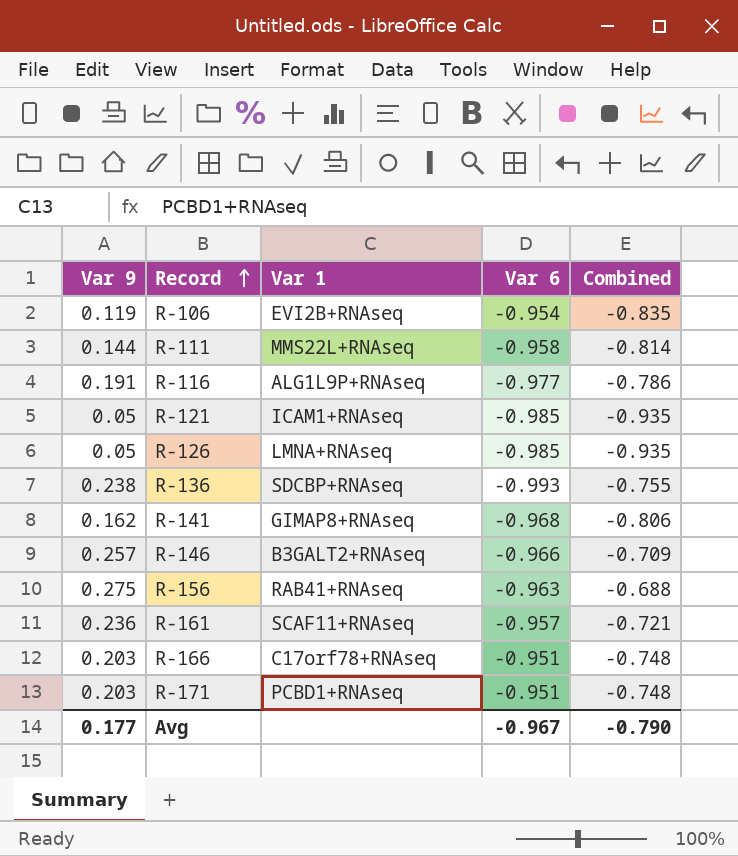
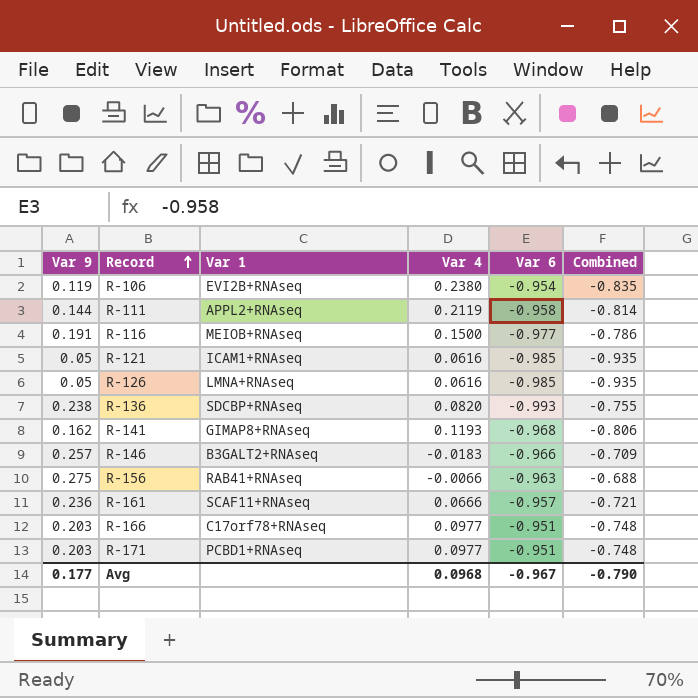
column Var 4 | position: none -> 4
R-111 | Var 1: MMS22L+RNAseq -> APPL2+RNAseq
R-116 | Var 1: ALG1L9P+RNAseq -> MEIOB+RNAseq

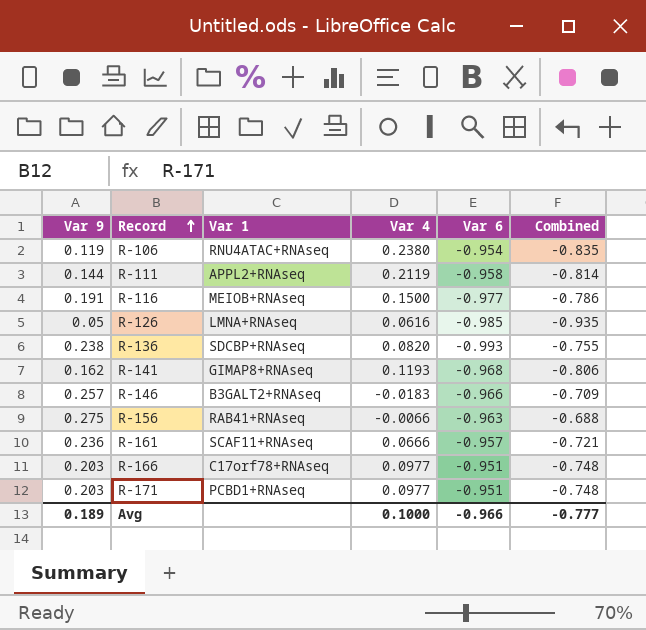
row R-121: 0.05 | ICAM1+RNAseq | 0.0616 | -0.985 | -0.935 -> none
R-106 | Var 1: EVI2B+RNAseq -> RNU4ATAC+RNAseq
Avg | Var 9: 0.177 -> 0.189
Avg | Var 4: 0.0968 -> 0.1000
Avg | Var 6: -0.967 -> -0.966
Avg | Combined: -0.790 -> -0.777

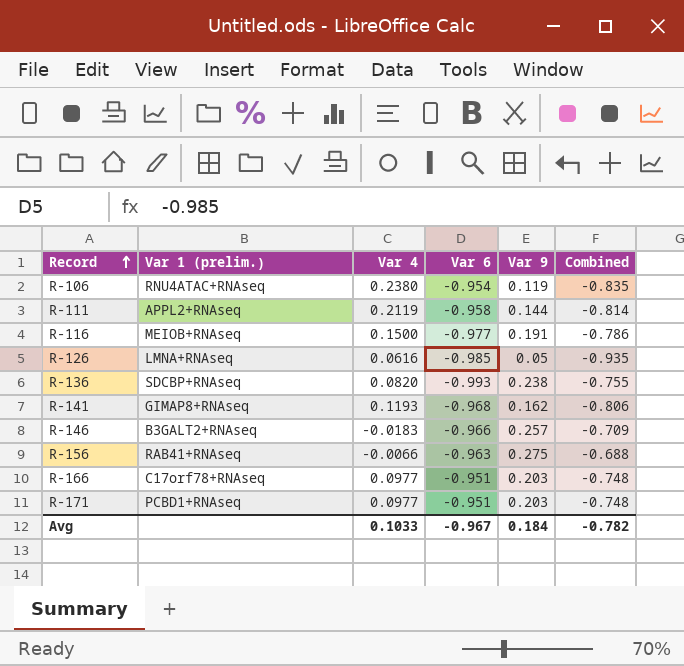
column name: Var 1 -> Var 1 (prelim.)
column Var 9 | position: 1 -> 5
row R-161: 0.236 | SCAF11+RNAseq | 0.0666 | -0.957 | -0.721 -> none
Avg | Var 4: 0.1000 -> 0.1033
Avg | Var 6: -0.966 -> -0.967
Avg | Var 9: 0.189 -> 0.184
Avg | Combined: -0.777 -> -0.782

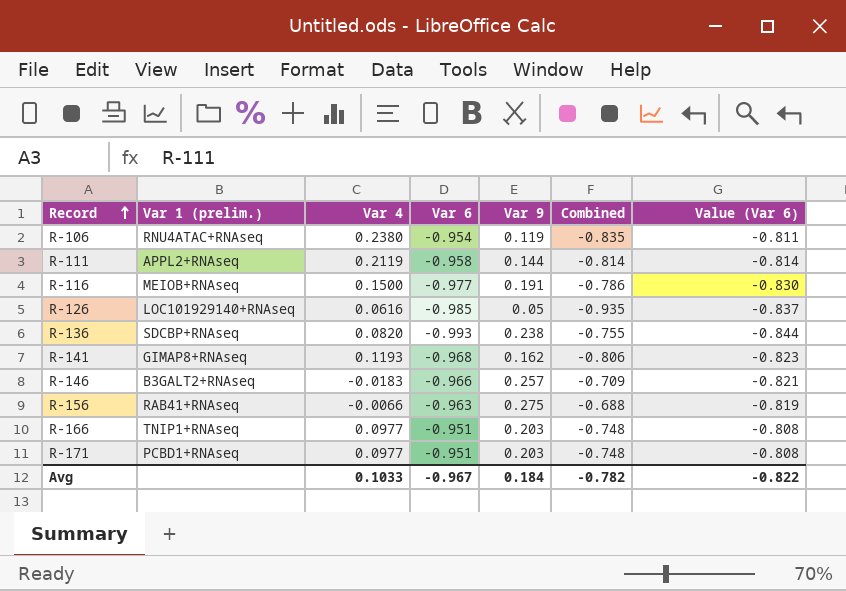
column Value (Var 6) | formula: none -> [Var 6] * 0.85
R-126 | Var 1 (prelim.): LMNA+RNAseq -> LOC101929140+RNAseq
R-166 | Var 1 (prelim.): C17orf78+RNAseq -> TNIP1+RNAseq

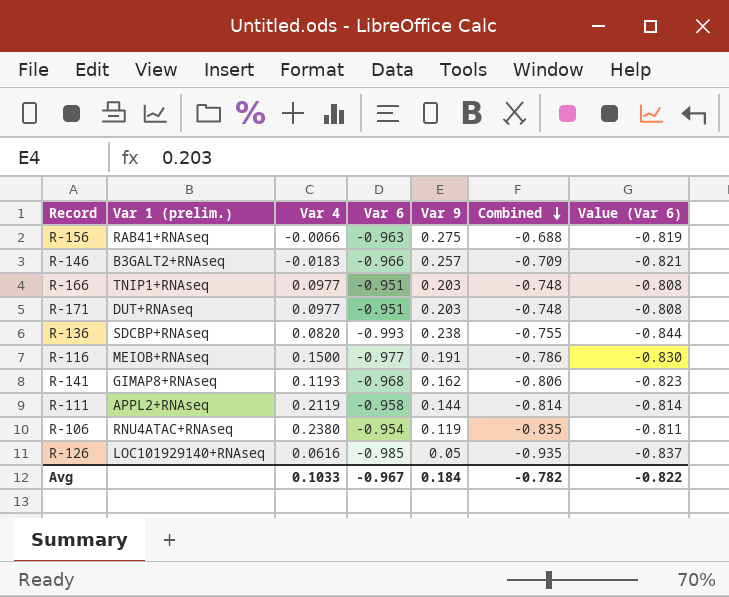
row order: Record ascending -> Combined descending
R-171 | Var 1 (prelim.): PCBD1+RNAseq -> DUT+RNAseq

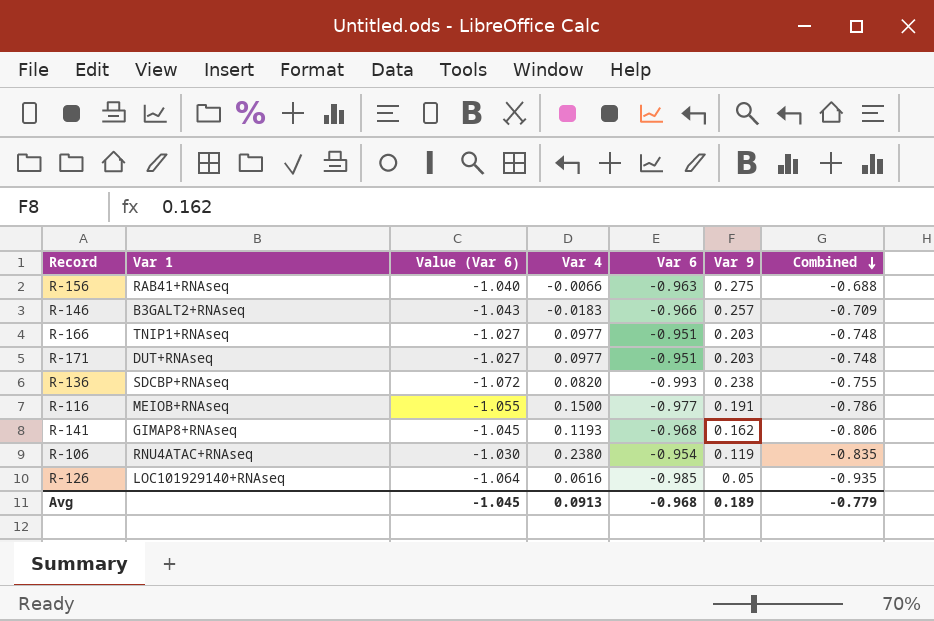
column name: Var 1 (prelim.) -> Var 1
column Value (Var 6) | formula: [Var 6] * 0.85 -> [Var 6] * 1.08
column Value (Var 6) | position: 7 -> 3
row R-111: APPL2+RNAseq | 0.2119 | -0.958 | 0.144 | -0.814 | -0.814 -> none
Avg | Value (Var 6): -0.822 -> -1.045
Avg | Var 4: 0.1033 -> 0.0913
Avg | Var 6: -0.967 -> -0.968
Avg | Var 9: 0.184 -> 0.189
Avg | Combined: -0.782 -> -0.779

